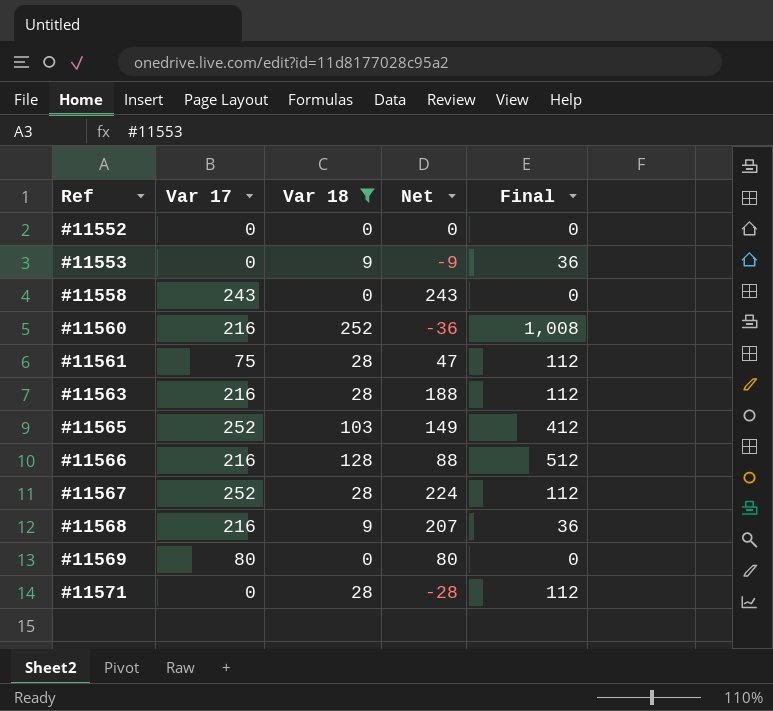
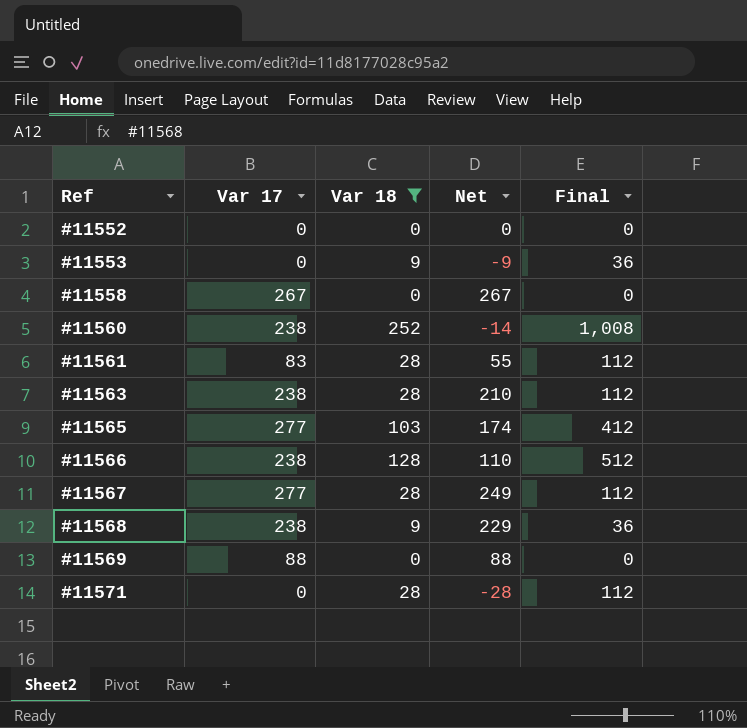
#11558 | Var 17: 243 -> 267
#11558 | Net: 243 -> 267
#11560 | Var 17: 216 -> 238
#11560 | Net: -36 -> -14
#11561 | Var 17: 75 -> 83
#11561 | Net: 47 -> 55
#11563 | Var 17: 216 -> 238
#11563 | Net: 188 -> 210
#11565 | Var 17: 252 -> 277
#11565 | Net: 149 -> 174
#11566 | Var 17: 216 -> 238
#11566 | Net: 88 -> 110
#11567 | Var 17: 252 -> 277
#11567 | Net: 224 -> 249
#11568 | Var 17: 216 -> 238
#11568 | Net: 207 -> 229
#11569 | Var 17: 80 -> 88
#11569 | Net: 80 -> 88

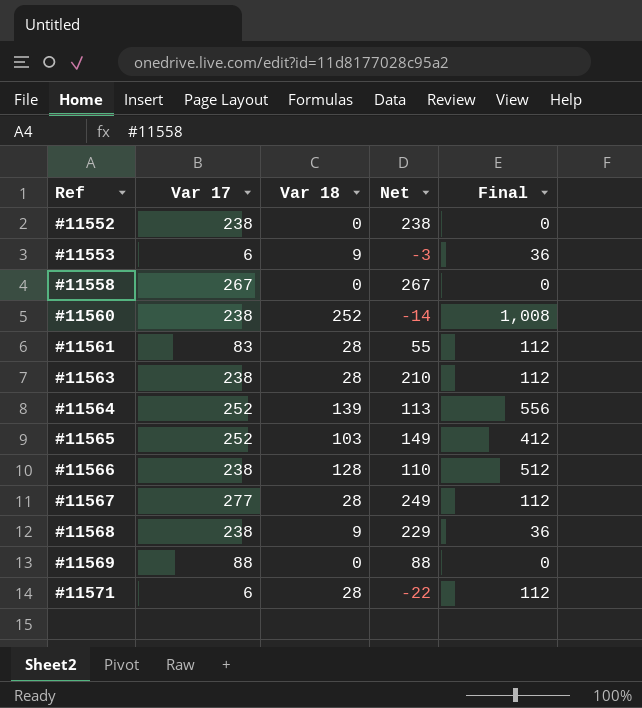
filter: Var 18 != 139 -> none
#11552 | Var 17: 0 -> 238
#11552 | Net: 0 -> 238
#11553 | Var 17: 0 -> 6
#11553 | Net: -9 -> -3
#11565 | Var 17: 277 -> 252
#11565 | Net: 174 -> 149
#11571 | Var 17: 0 -> 6
#11571 | Net: -28 -> -22

